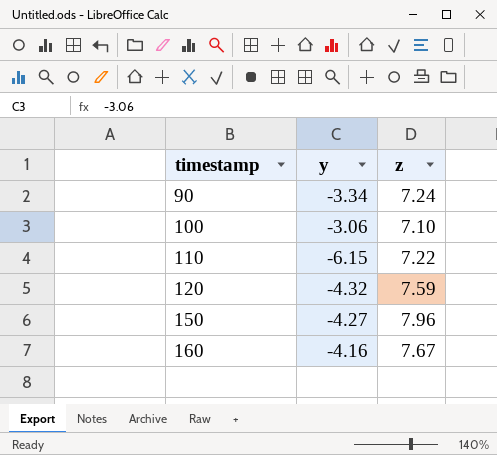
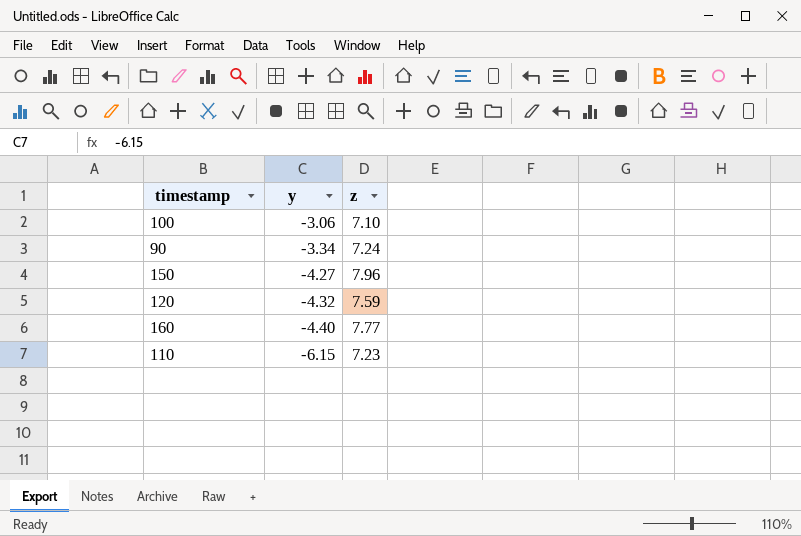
row order: timestamp ascending -> y descending
160 | y: -4.16 -> -4.40
160 | z: 7.67 -> 7.77
110 | z: 7.22 -> 7.23

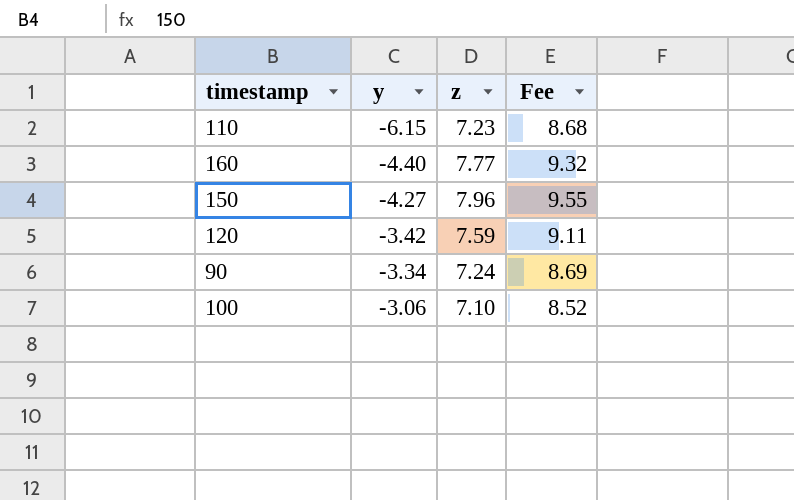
row order: y descending -> y ascending
column Fee | formula: none -> [z] * 1.2
120 | y: -4.32 -> -3.42

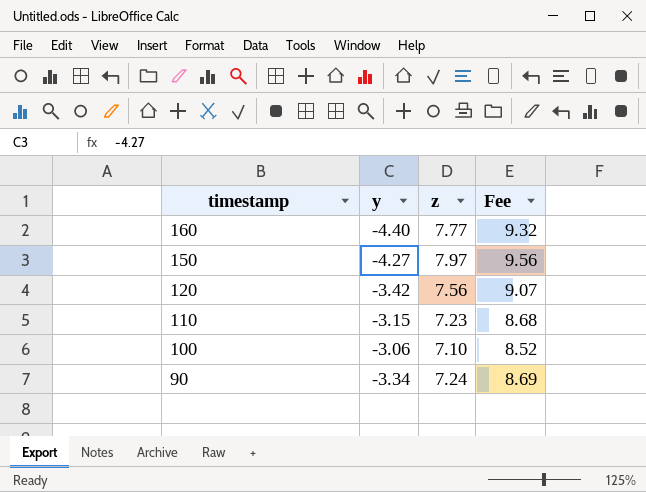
row order: y ascending -> timestamp descending
150 | z: 7.96 -> 7.97
150 | Fee: 9.55 -> 9.56
120 | z: 7.59 -> 7.56
120 | Fee: 9.11 -> 9.07
110 | y: -6.15 -> -3.15

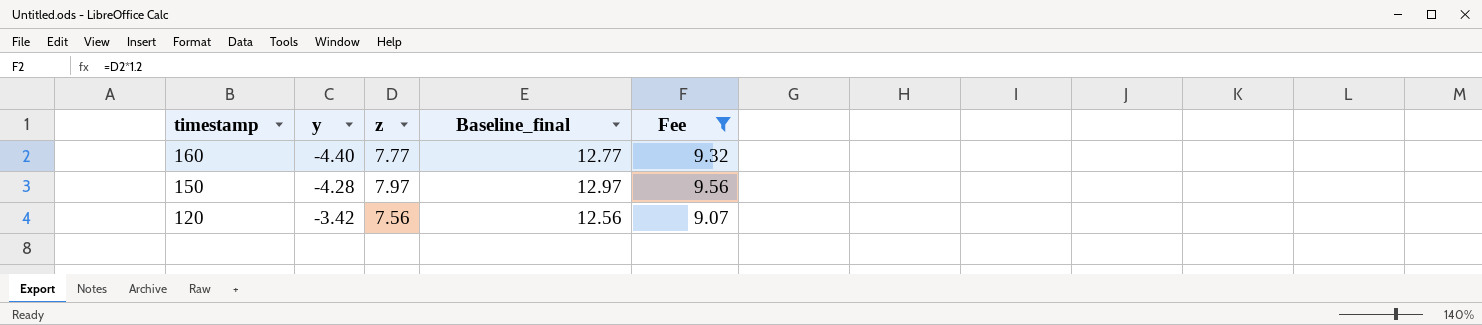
filter: none -> Fee >= 9.07
column Baseline_final | formula: none -> [z] + 5
150 | y: -4.27 -> -4.28

